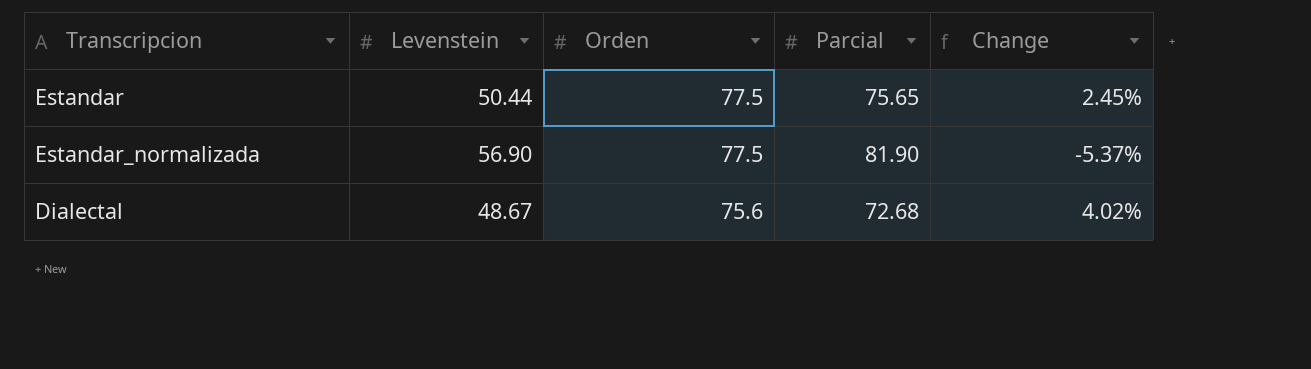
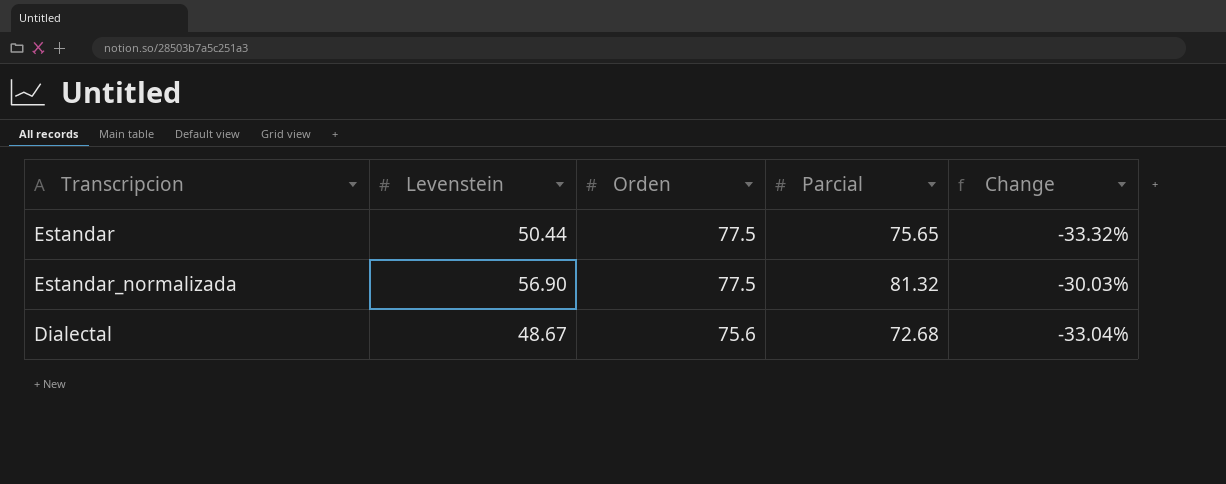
column Change | formula: ([Orden] - [Parcial]) / [Parcial] -> ([Levenstein] - [Parcial]) / [Parcial]
Estandar_normalizada | Parcial: 81.90 -> 81.32

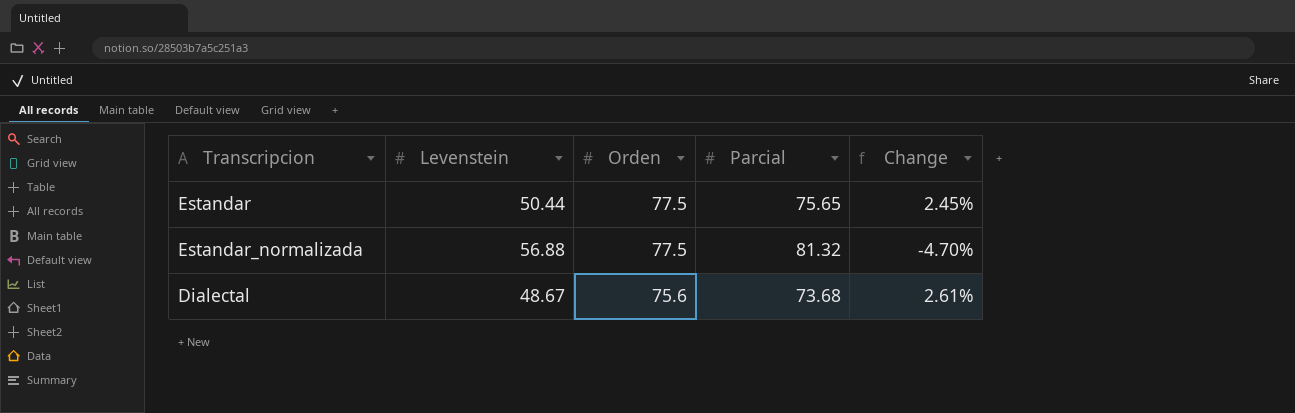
column Change | formula: ([Levenstein] - [Parcial]) / [Parcial] -> ([Orden] - [Parcial]) / [Parcial]
Estandar_normalizada | Levenstein: 56.90 -> 56.88
Dialectal | Parcial: 72.68 -> 73.68

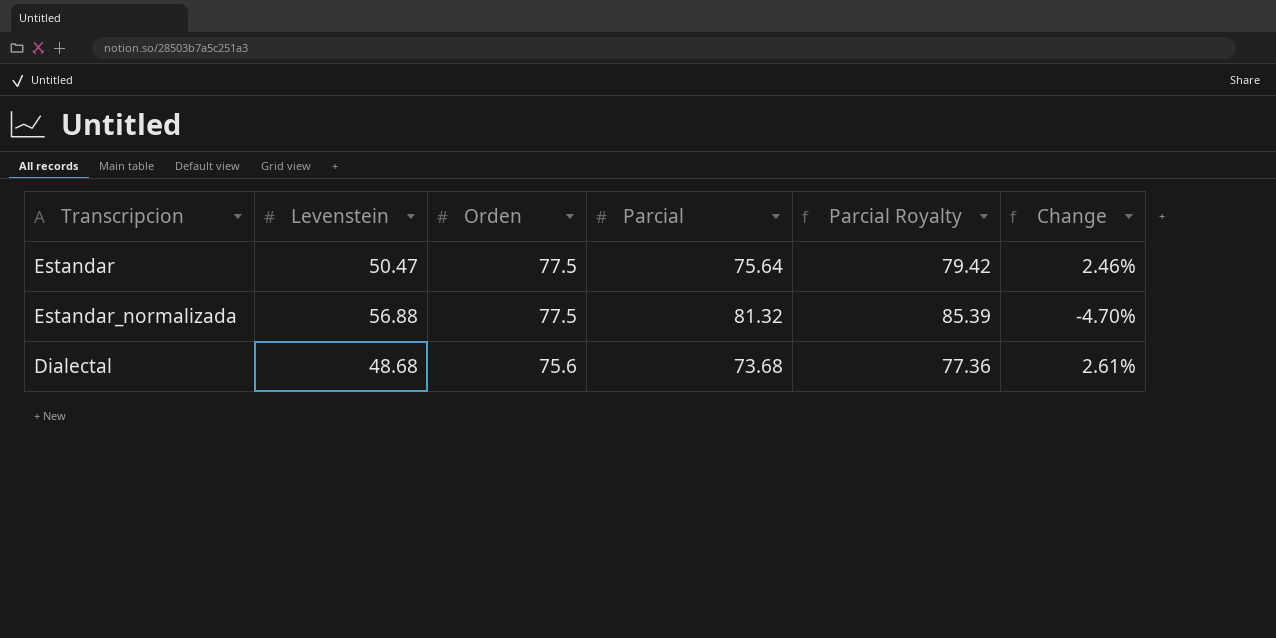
column Parcial Royalty | formula: none -> [Parcial] * 1.05
Estandar | Levenstein: 50.44 -> 50.47
Estandar | Parcial: 75.65 -> 75.64
Estandar | Change: 2.45% -> 2.46%
Dialectal | Levenstein: 48.67 -> 48.68

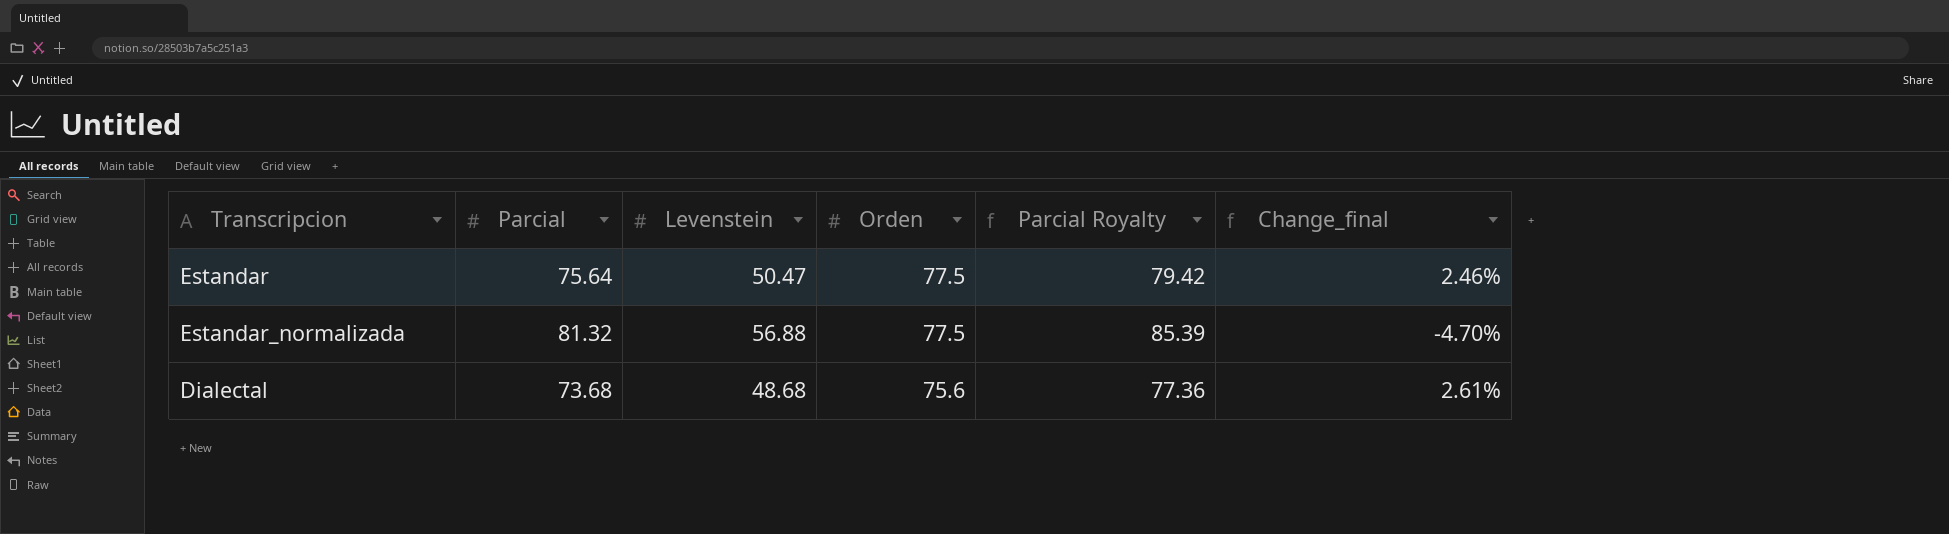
column Parcial | position: 4 -> 2
column name: Change -> Change_final

